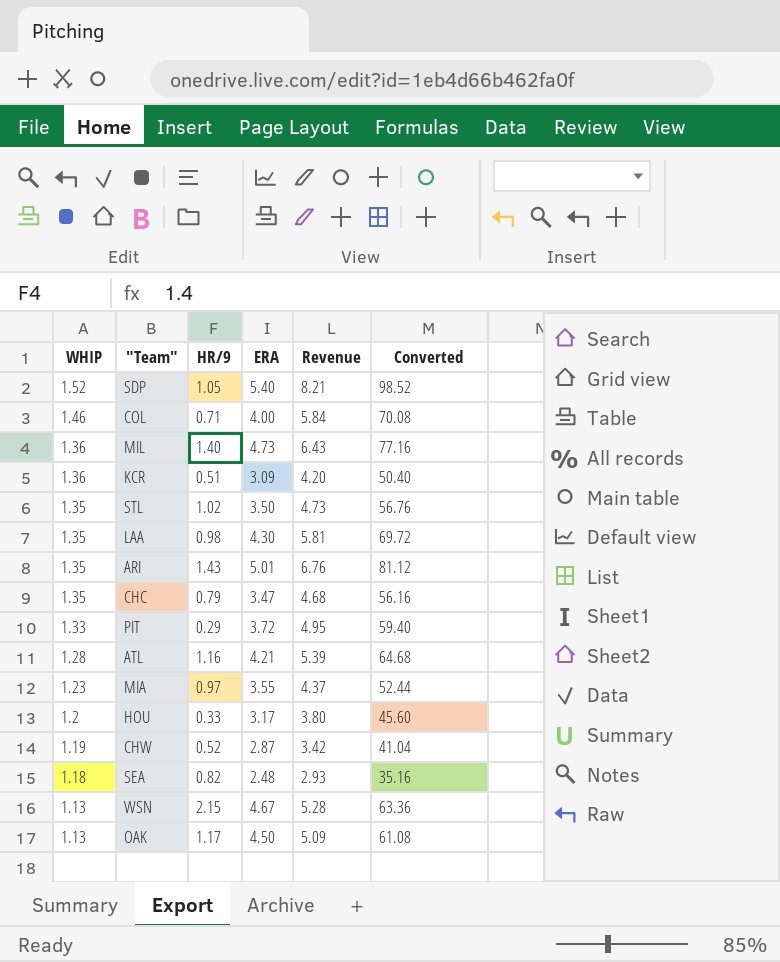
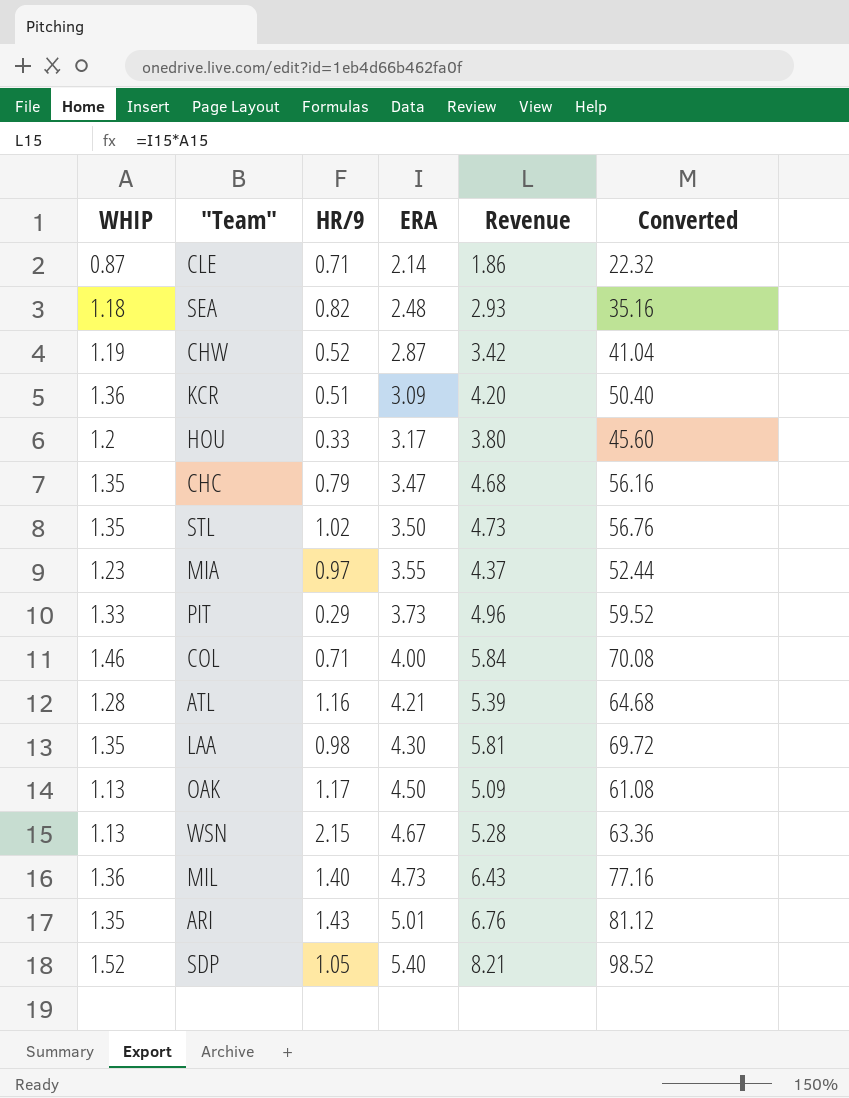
row order: WHIP descending -> ERA ascending
row CLE: none -> 0.87 | 0.71 | 2.14 | 1.86 | 22.32
PIT | ERA: 3.72 -> 3.73
PIT | Revenue: 4.95 -> 4.96
PIT | Converted: 59.40 -> 59.52

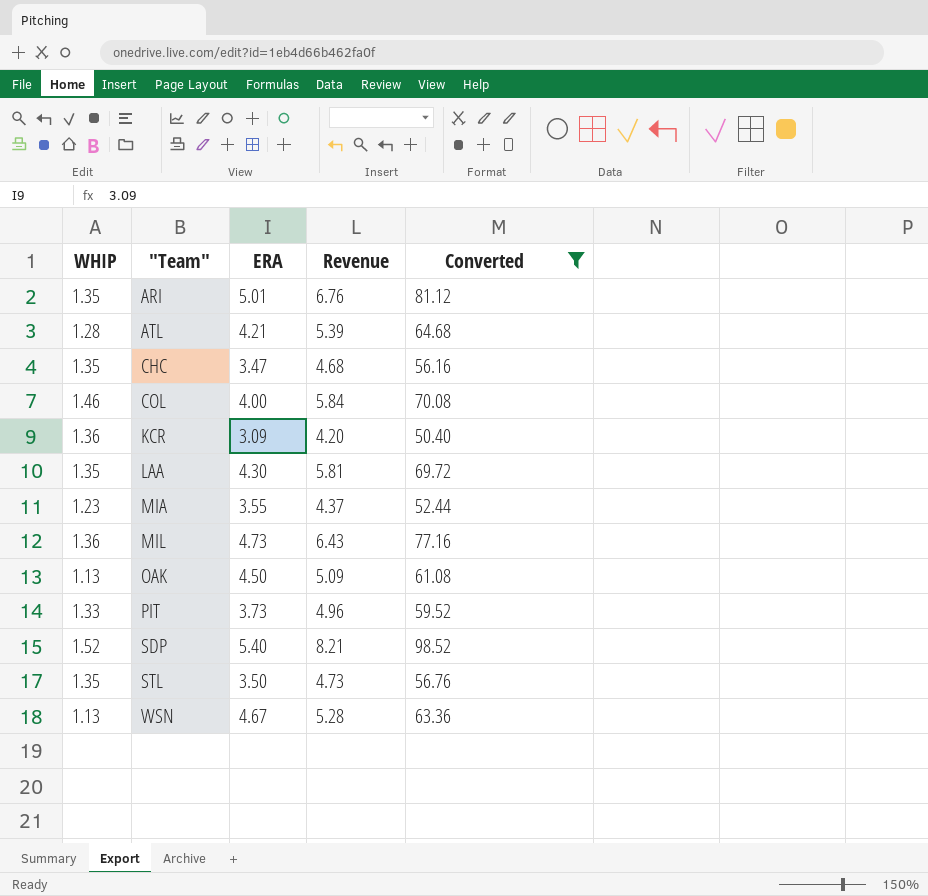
filter: none -> Converted >= 50.40
row order: ERA ascending -> "Team" ascending
column HR/9 | position: 3 -> none

